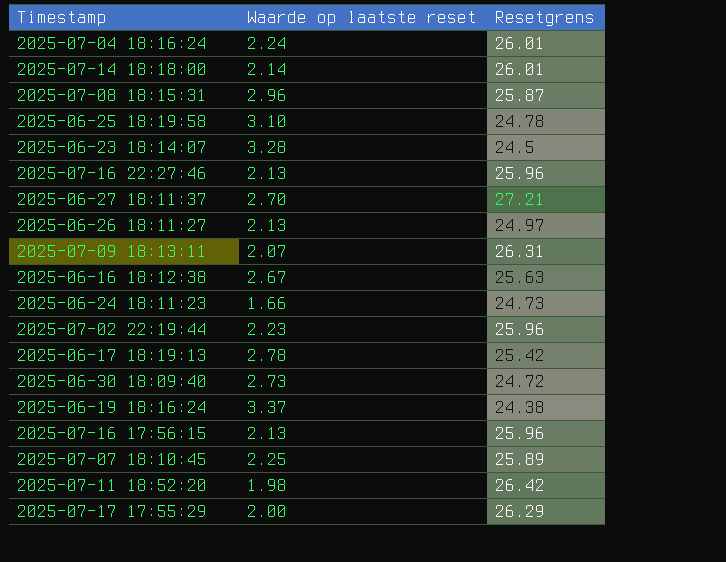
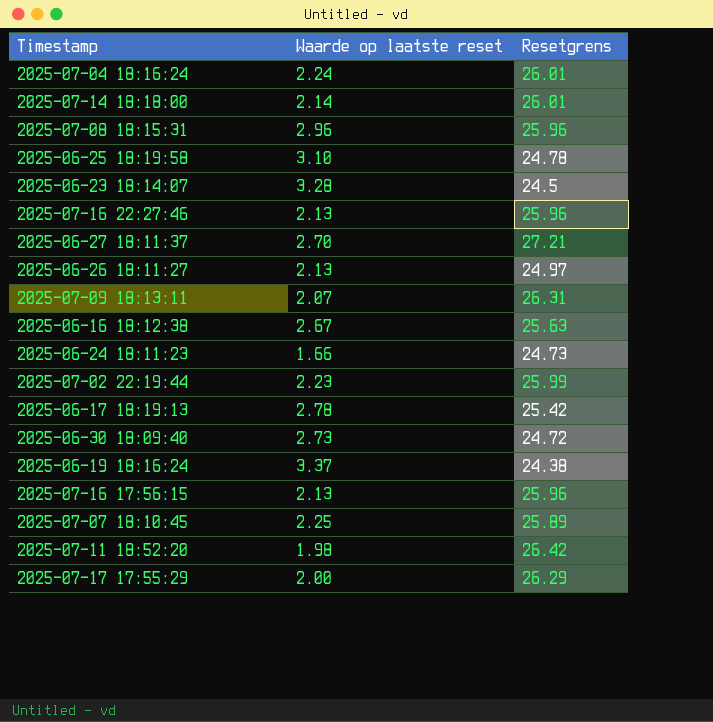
2025-07-08 18:15:31 | Resetgrens: 25.87 -> 25.96
2025-07-02 22:19:44 | Resetgrens: 25.96 -> 25.99

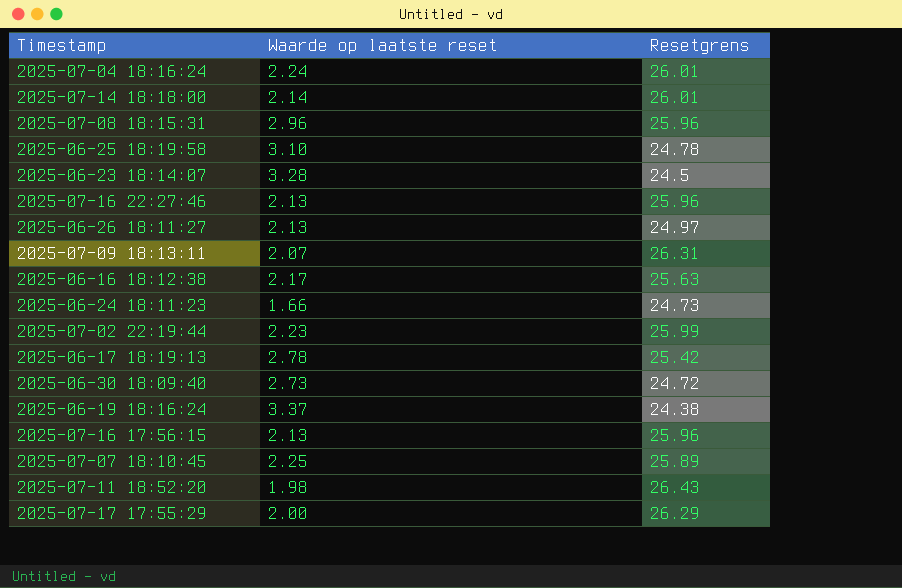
row 2025-06-27 18:11:37: 2.70 | 27.21 -> none
2025-06-16 18:12:38 | Waarde op laatste reset: 2.67 -> 2.17
2025-07-11 18:52:20 | Resetgrens: 26.42 -> 26.43

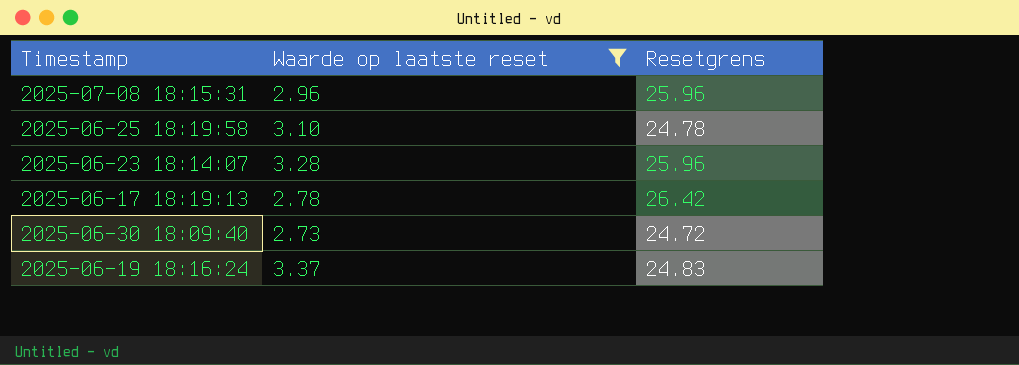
filter: none -> Waarde op laatste reset >= 2.73
2025-06-23 18:14:07 | Resetgrens: 24.5 -> 25.96
2025-06-17 18:19:13 | Resetgrens: 25.42 -> 26.42
2025-06-19 18:16:24 | Resetgrens: 24.38 -> 24.83

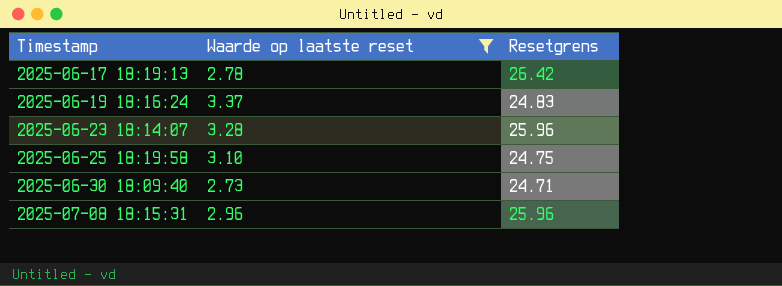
row order: none -> Timestamp ascending
2025-06-25 18:19:58 | Resetgrens: 24.78 -> 24.75
2025-06-30 18:09:40 | Resetgrens: 24.72 -> 24.71

